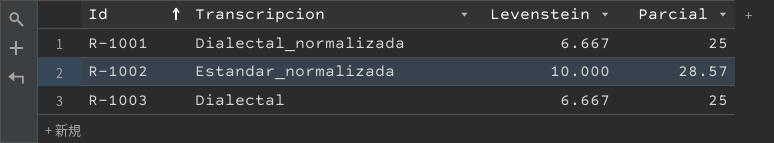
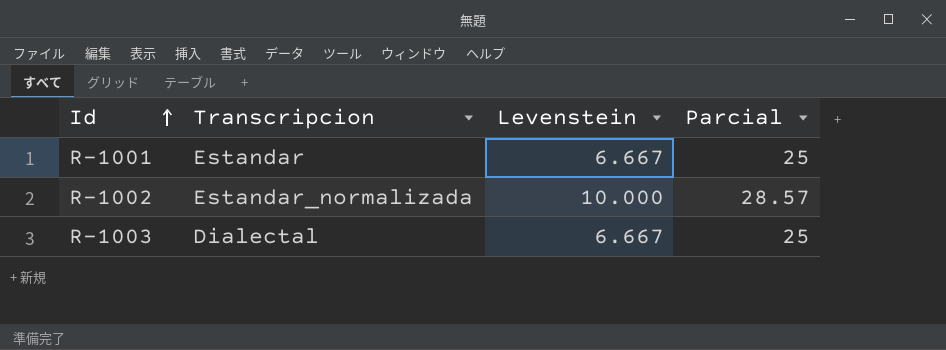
R-1001 | Transcripcion: Dialectal_normalizada -> Estandar

